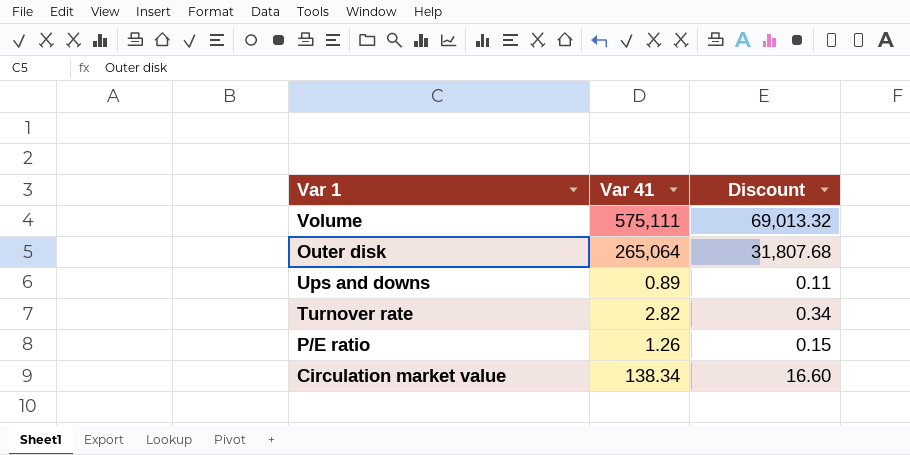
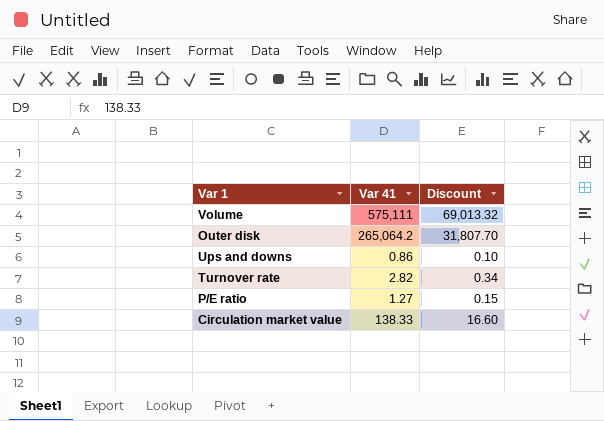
Outer disk | Var 41: 265,064 -> 265,064.2
Outer disk | Discount: 31,807.68 -> 31,807.70
Ups and downs | Var 41: 0.89 -> 0.86
Ups and downs | Discount: 0.11 -> 0.10
P/E ratio | Var 41: 1.26 -> 1.27
Circulation market value | Var 41: 138.34 -> 138.33

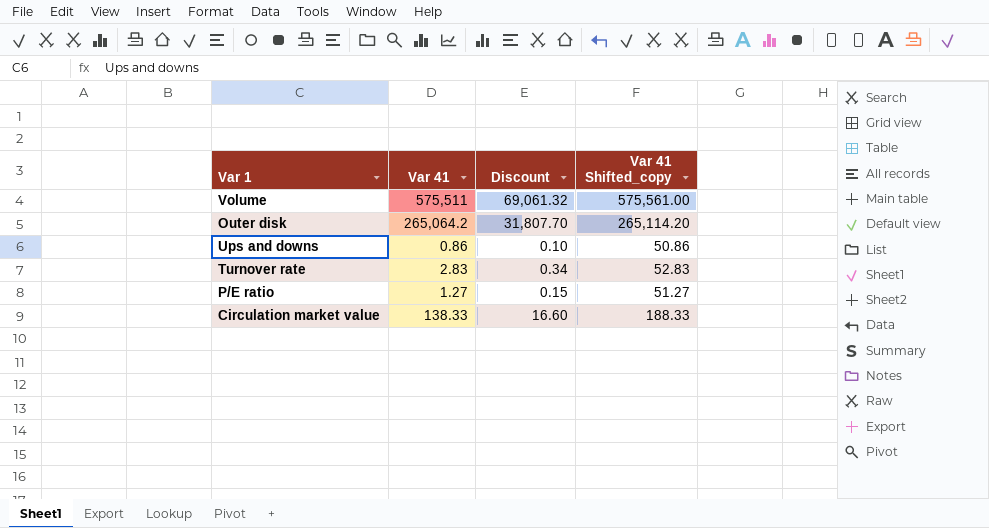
column Var 41 Shifted_copy | formula: none -> [Var 41] + 50
Volume | Var 41: 575,111 -> 575,511
Volume | Discount: 69,013.32 -> 69,061.32
Turnover rate | Var 41: 2.82 -> 2.83

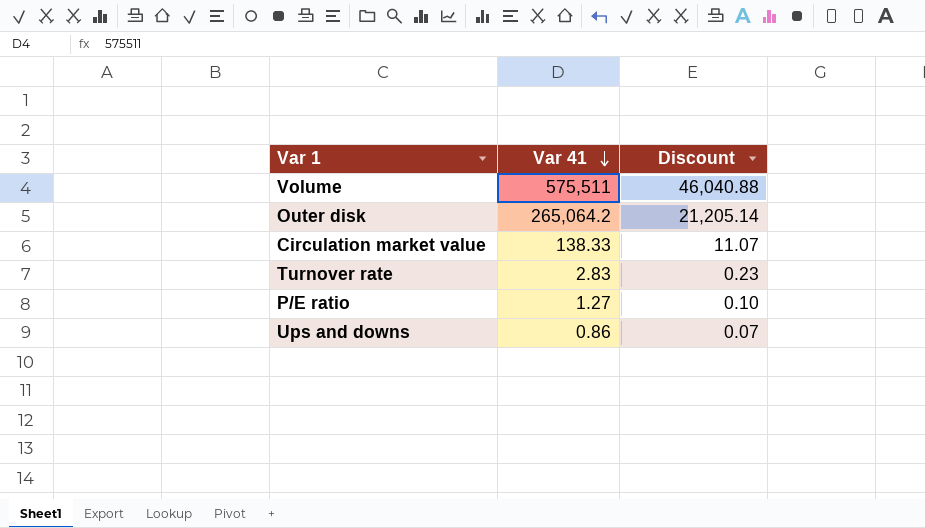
row order: none -> Var 41 descending
column Var 41 Shifted_copy | formula: [Var 41] + 50 -> none
column Discount | formula: [Var 41] * 0.12 -> [Var 41] * 0.08

